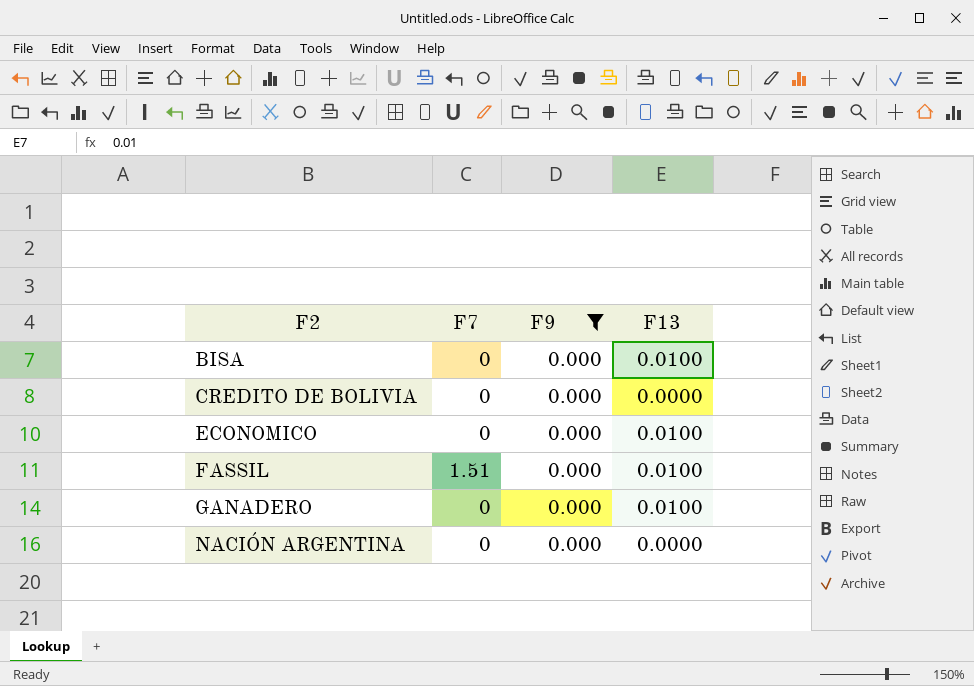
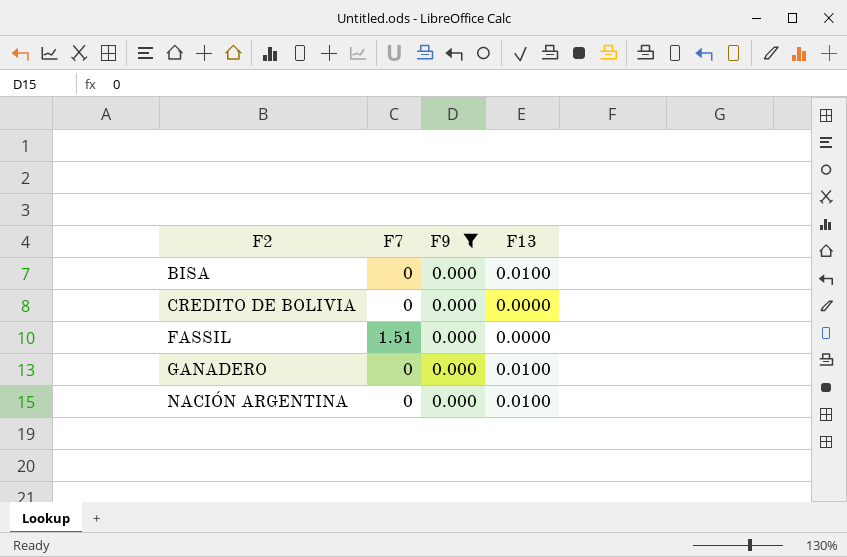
row ECONOMICO: 0 | 0.000 | 0.0100 -> none
FASSIL | F13: 0.0100 -> 0.0000
NACIÓN ARGENTINA | F13: 0.0000 -> 0.0100

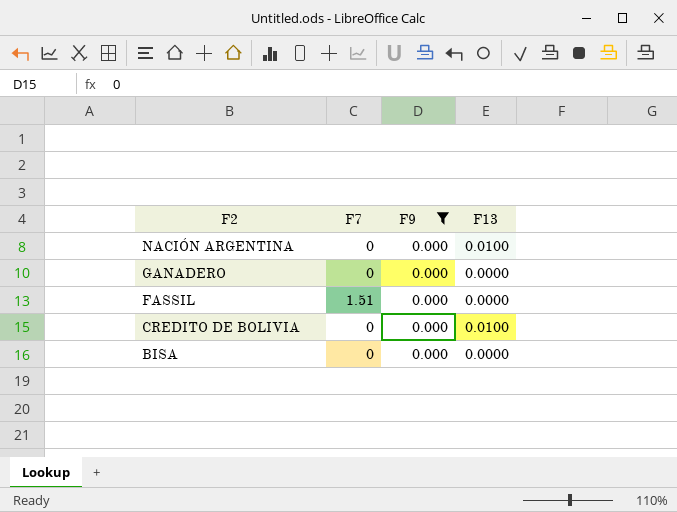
row order: F2 ascending -> F2 descending
GANADERO | F13: 0.0100 -> 0.0000
CREDITO DE BOLIVIA | F13: 0.0000 -> 0.0100
BISA | F13: 0.0100 -> 0.0000

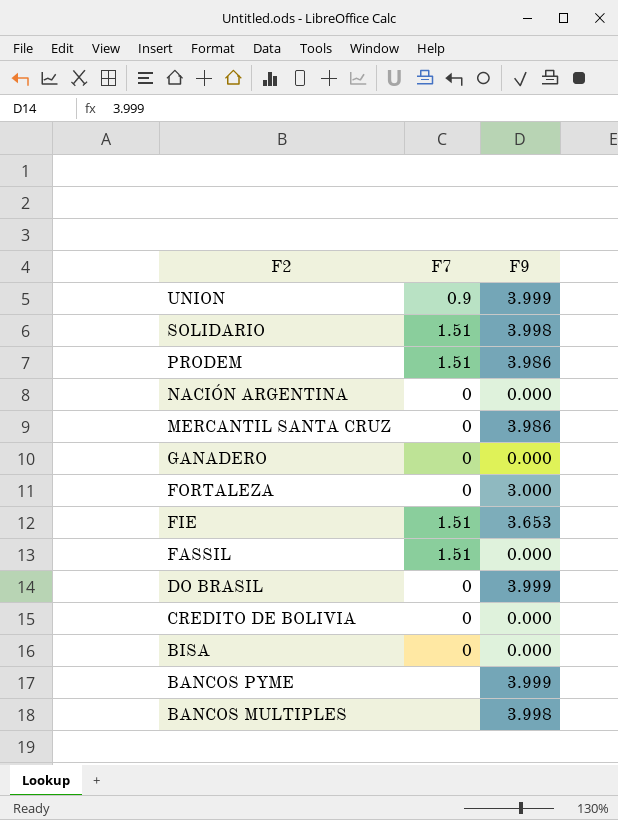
filter: F9 = 0.000 -> none
column F13 | position: 4 -> none

